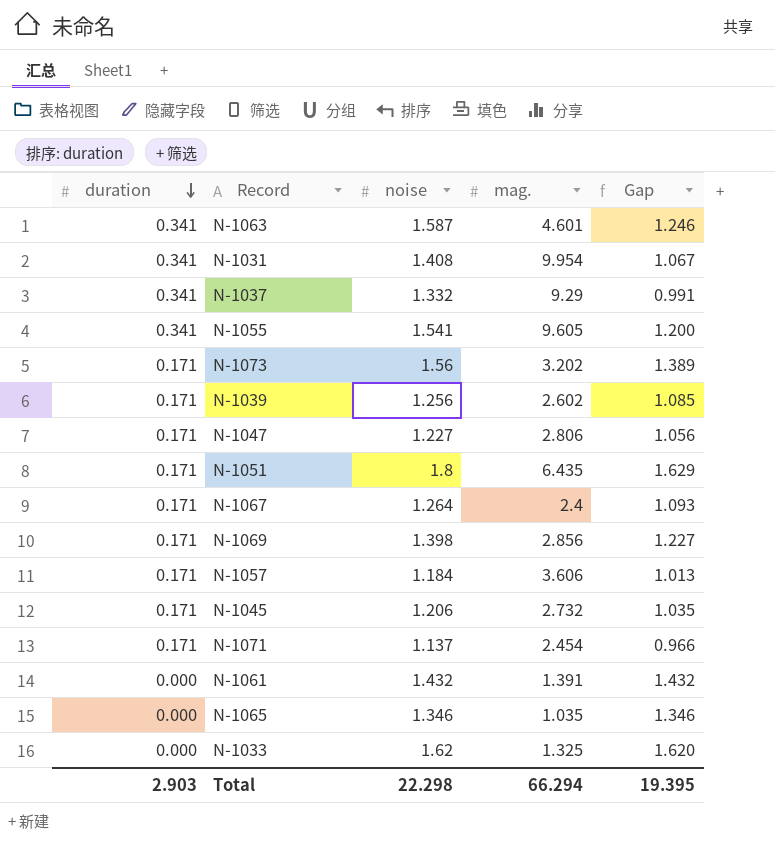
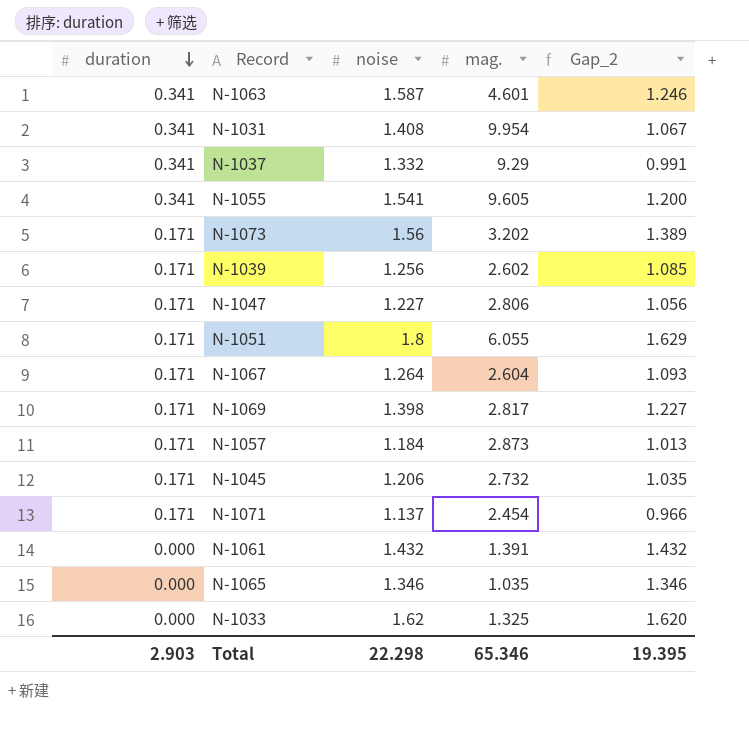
column name: Gap -> Gap_2
N-1051 | mag.: 6.435 -> 6.055
N-1067 | mag.: 2.4 -> 2.604
N-1069 | mag.: 2.856 -> 2.817
N-1057 | mag.: 3.606 -> 2.873
Total | mag.: 66.294 -> 65.346

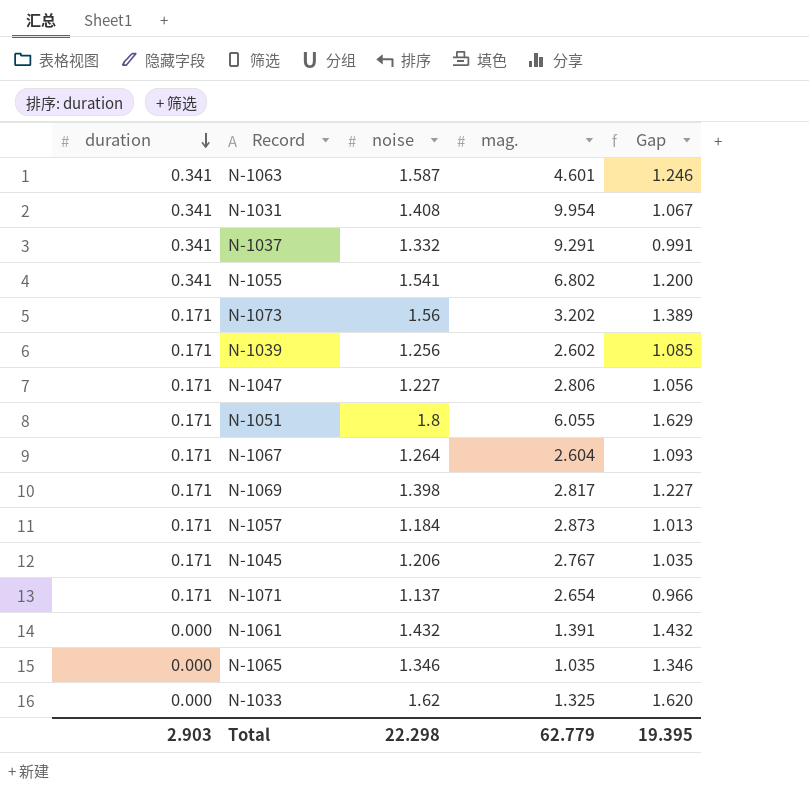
column name: Gap_2 -> Gap
N-1037 | mag.: 9.29 -> 9.291
N-1055 | mag.: 9.605 -> 6.802
N-1045 | mag.: 2.732 -> 2.767
N-1071 | mag.: 2.454 -> 2.654
Total | mag.: 65.346 -> 62.779

